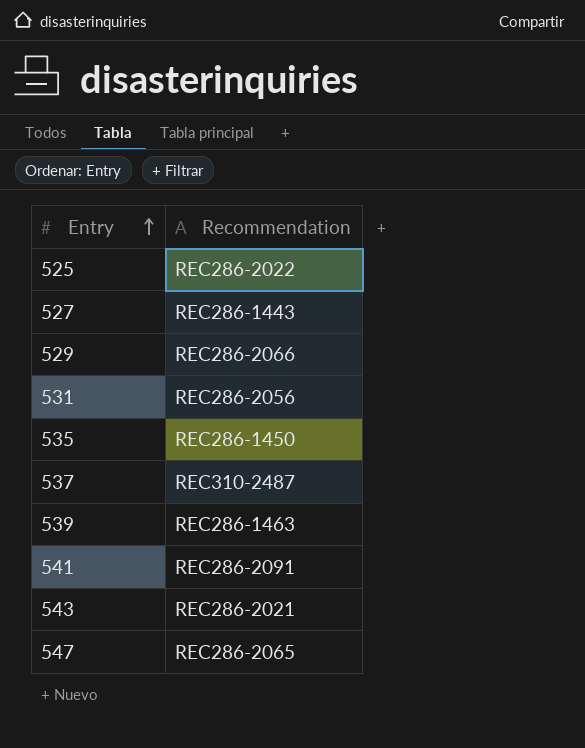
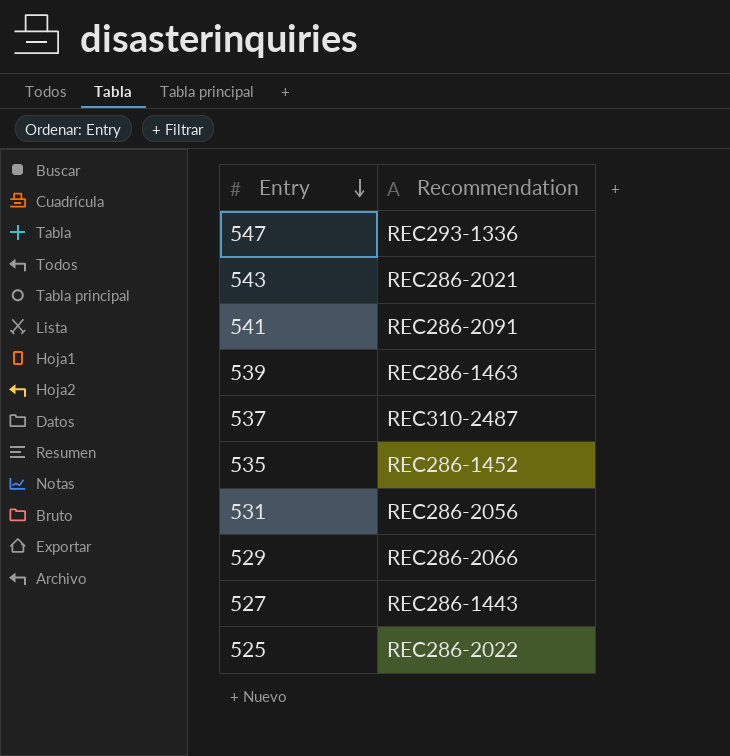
row order: Entry ascending -> Entry descending
547 | Recommendation: REC286-2065 -> REC293-1336
535 | Recommendation: REC286-1450 -> REC286-1452

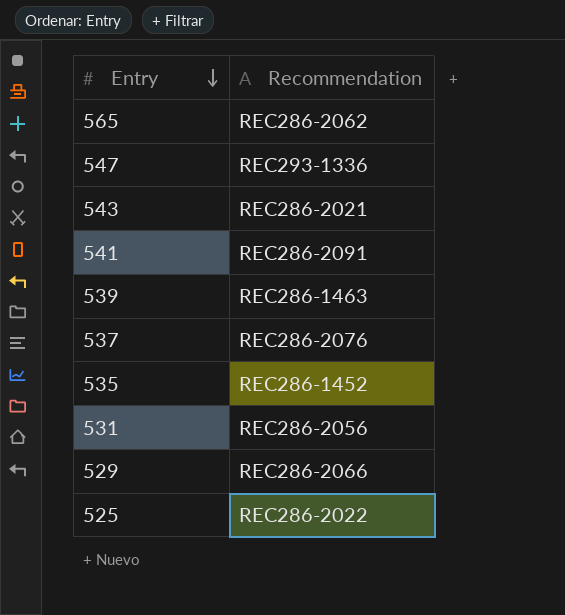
row 527: REC286-1443 -> none
row 565: none -> REC286-2062
537 | Recommendation: REC310-2487 -> REC286-2076

